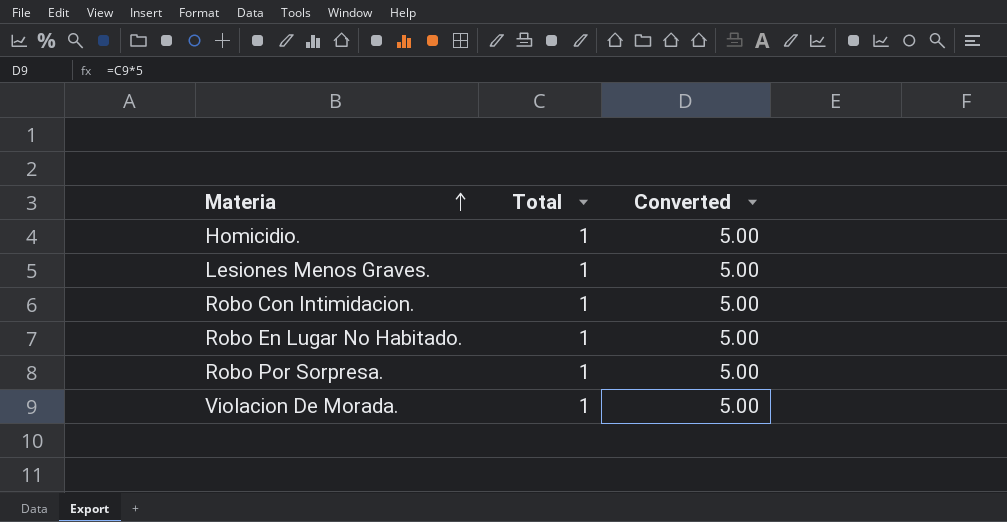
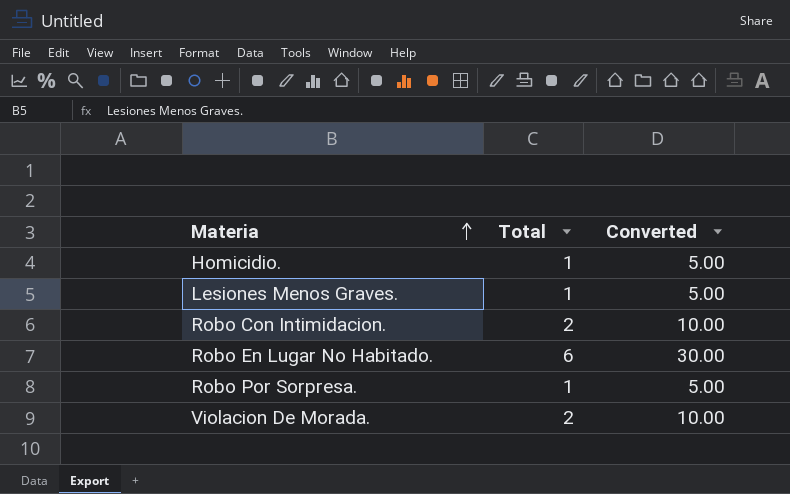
Robo Con Intimidacion. | Total: 1 -> 2
Robo Con Intimidacion. | Converted: 5.00 -> 10.00
Robo En Lugar No Habitado. | Total: 1 -> 6
Robo En Lugar No Habitado. | Converted: 5.00 -> 30.00
Violacion De Morada. | Total: 1 -> 2
Violacion De Morada. | Converted: 5.00 -> 10.00

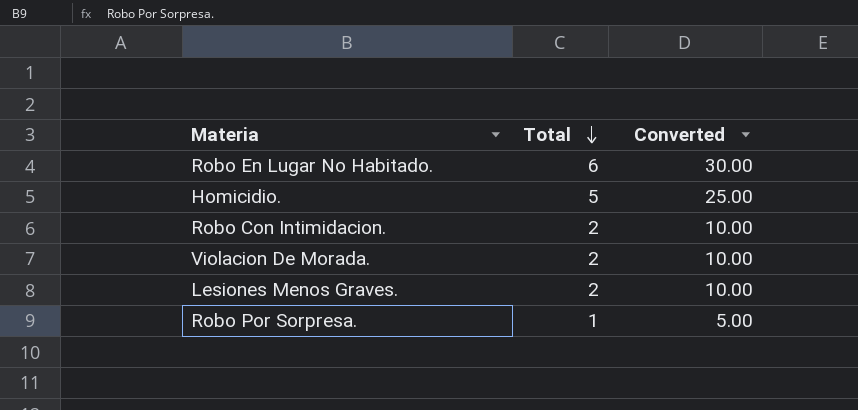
row order: Materia ascending -> Total descending
Homicidio. | Total: 1 -> 5
Homicidio. | Converted: 5.00 -> 25.00
Lesiones Menos Graves. | Total: 1 -> 2
Lesiones Menos Graves. | Converted: 5.00 -> 10.00

